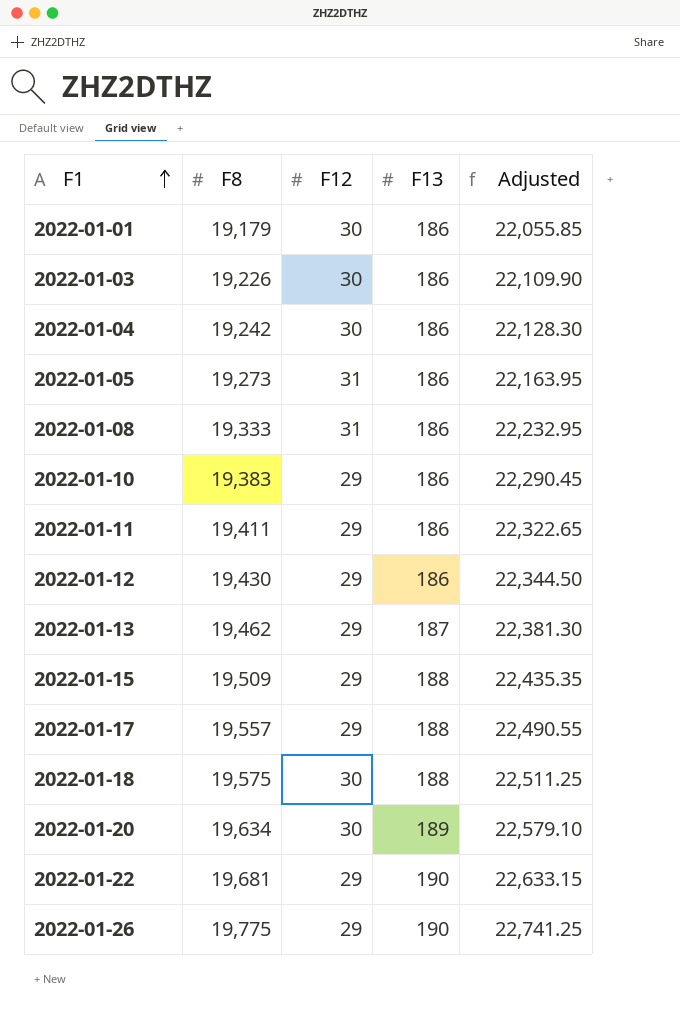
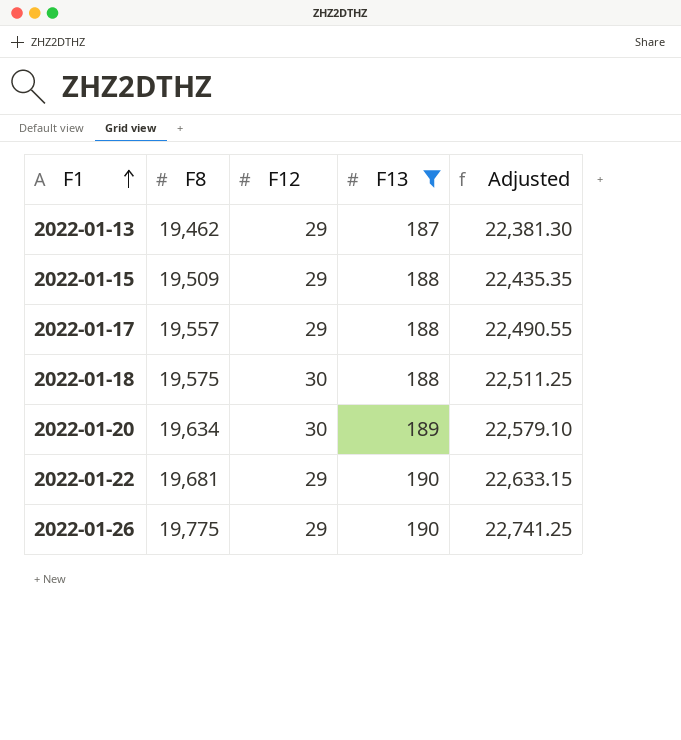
filter: none -> F13 != 186

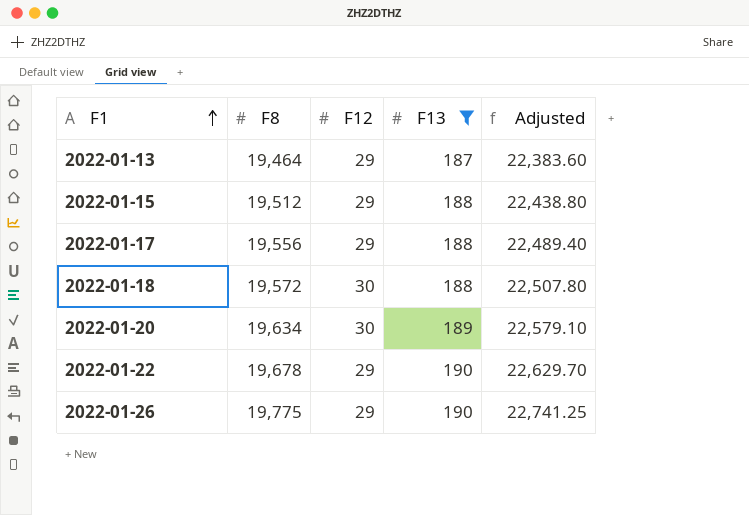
2022-01-13 | F8: 19,462 -> 19,464
2022-01-13 | Adjusted: 22,381.30 -> 22,383.60
2022-01-15 | F8: 19,509 -> 19,512
2022-01-15 | Adjusted: 22,435.35 -> 22,438.80
2022-01-17 | F8: 19,557 -> 19,556
2022-01-17 | Adjusted: 22,490.55 -> 22,489.40
2022-01-18 | F8: 19,575 -> 19,572
2022-01-18 | Adjusted: 22,511.25 -> 22,507.80
2022-01-22 | F8: 19,681 -> 19,678
2022-01-22 | Adjusted: 22,633.15 -> 22,629.70

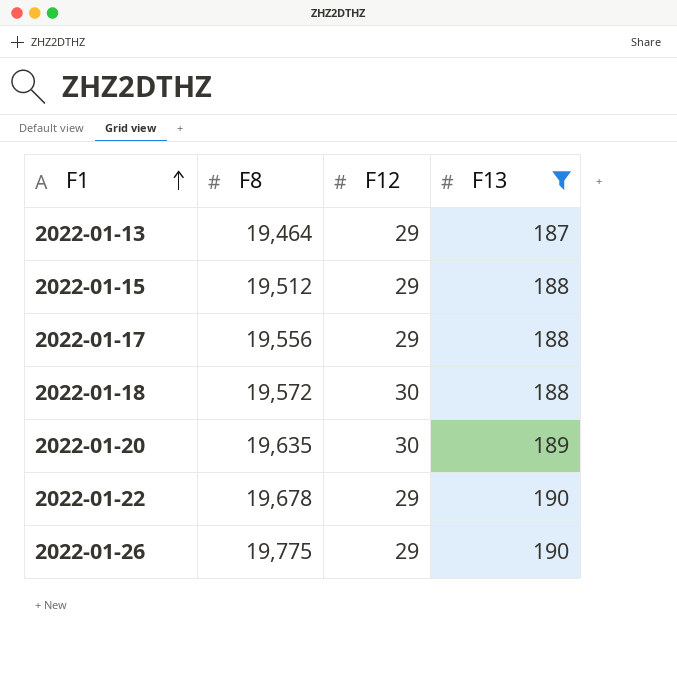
column Adjusted | formula: [F8] * 1.15 -> none
2022-01-20 | F8: 19,634 -> 19,635

